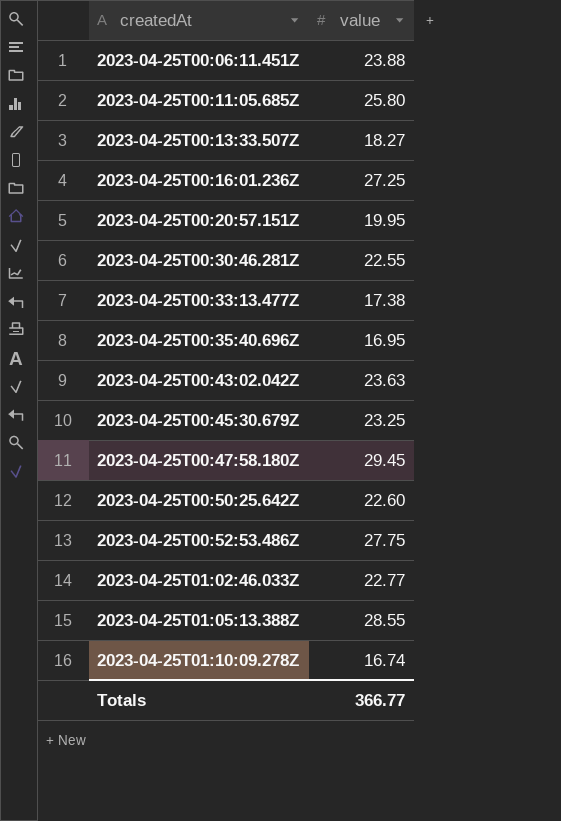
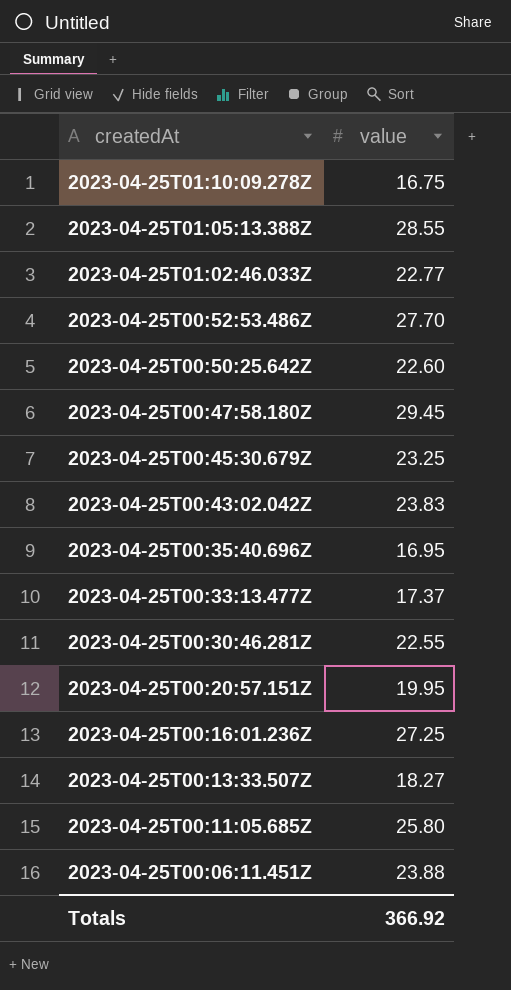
row order: createdAt ascending -> createdAt descending
2023-04-25T01:10:09.278Z | value: 16.74 -> 16.75
2023-04-25T00:52:53.486Z | value: 27.75 -> 27.70
2023-04-25T00:43:02.042Z | value: 23.63 -> 23.83
2023-04-25T00:33:13.477Z | value: 17.38 -> 17.37
Totals | value: 366.77 -> 366.92

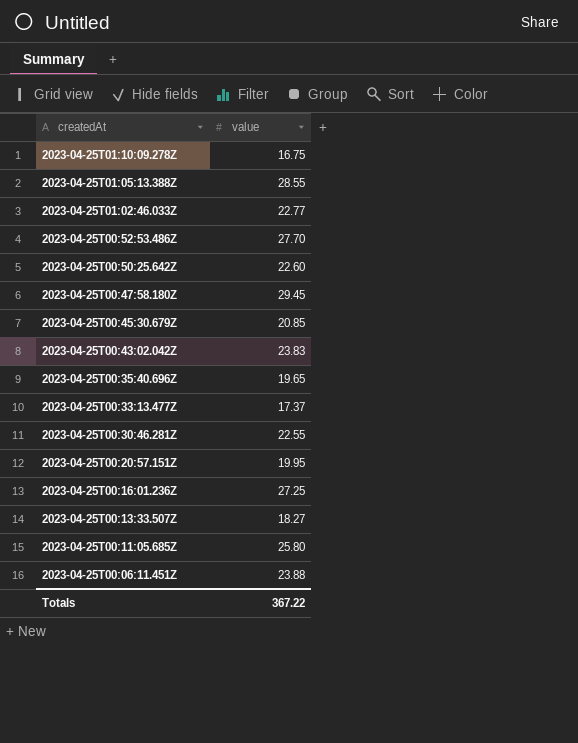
2023-04-25T00:45:30.679Z | value: 23.25 -> 20.85
2023-04-25T00:35:40.696Z | value: 16.95 -> 19.65
Totals | value: 366.92 -> 367.22

